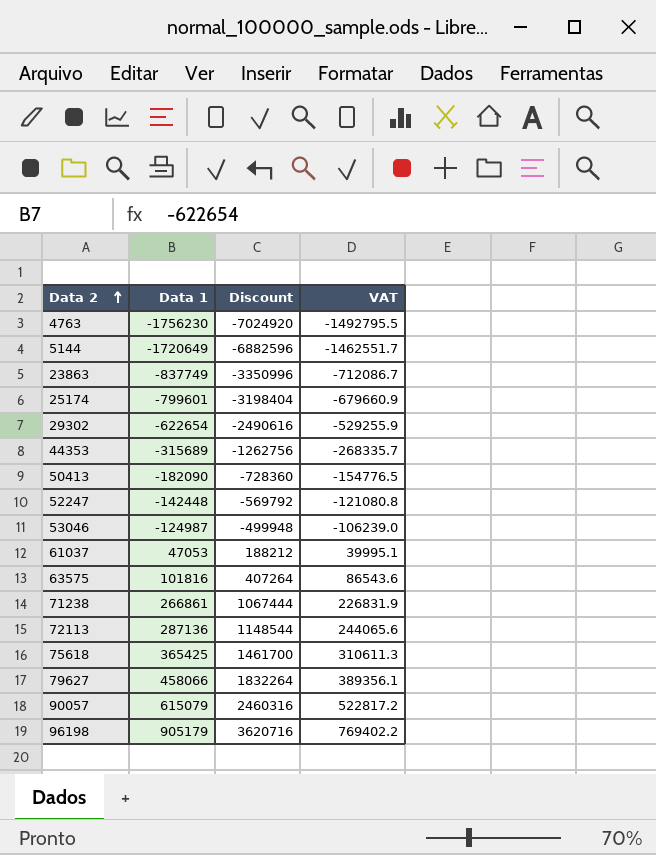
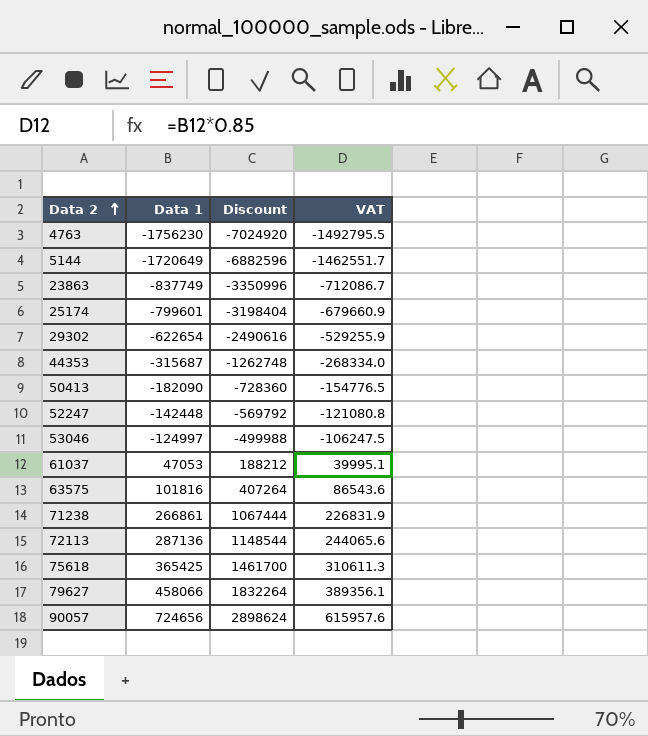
row 96198: 905179 | 3620716 | 769402.2 -> none
44353 | Data 1: -315689 -> -315687
44353 | Discount: -1262756 -> -1262748
44353 | VAT: -268335.7 -> -268334.0
53046 | Data 1: -124987 -> -124997
53046 | Discount: -499948 -> -499988
53046 | VAT: -106239.0 -> -106247.5
90057 | Data 1: 615079 -> 724656
90057 | Discount: 2460316 -> 2898624
90057 | VAT: 522817.2 -> 615957.6

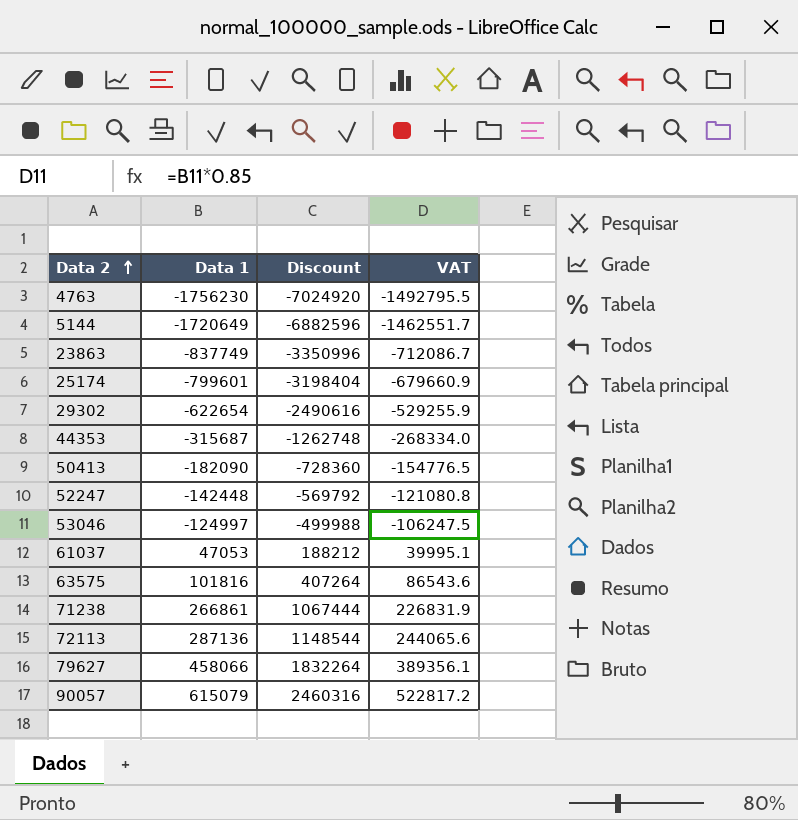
row 75618: 365425 | 1461700 | 310611.3 -> none
90057 | Data 1: 724656 -> 615079
90057 | Discount: 2898624 -> 2460316
90057 | VAT: 615957.6 -> 522817.2

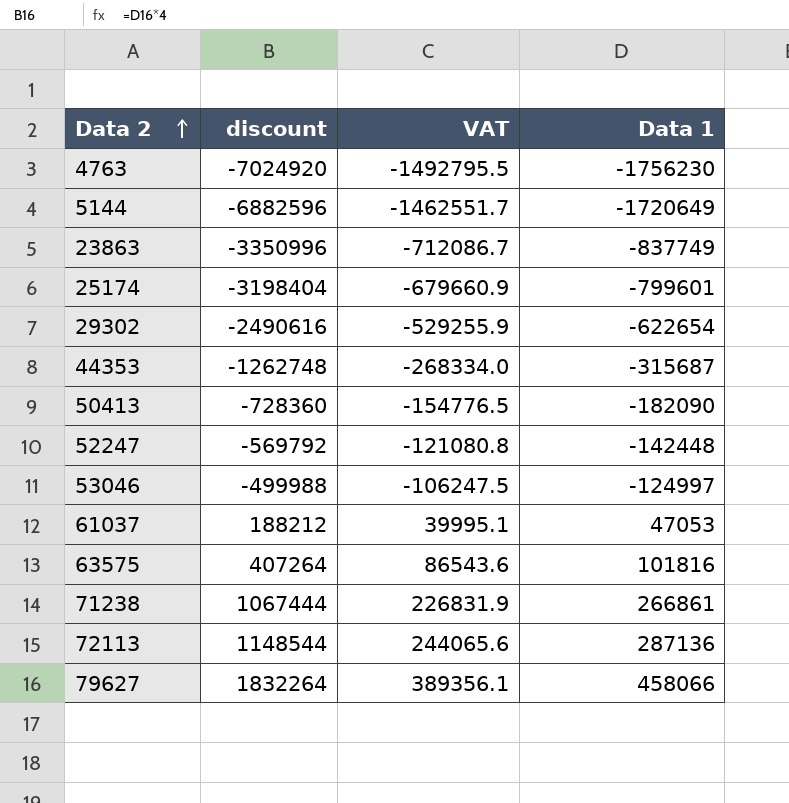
column name: Discount -> discount
column Data 1 | position: 2 -> 4
row 90057: 615079 | 2460316 | 522817.2 -> none

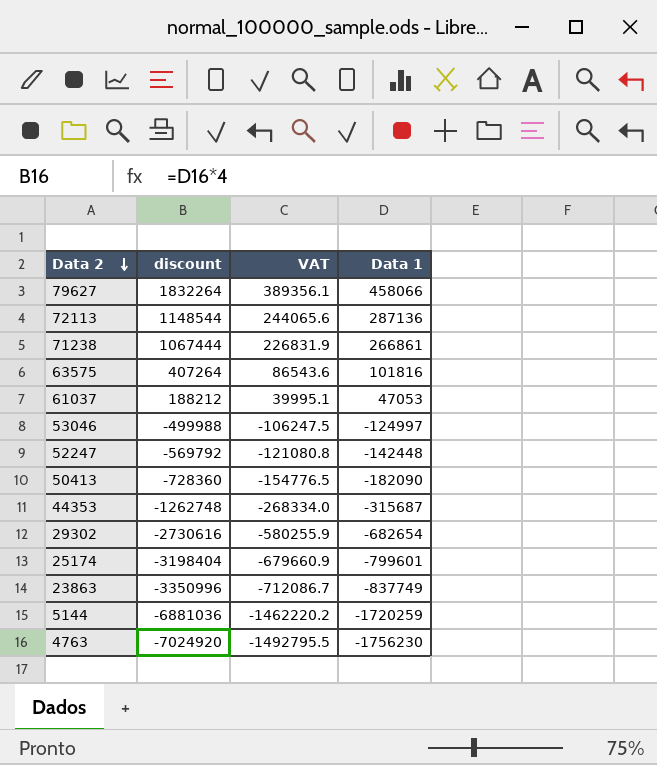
row order: Data 2 ascending -> Data 2 descending
29302 | discount: -2490616 -> -2730616
29302 | VAT: -529255.9 -> -580255.9
29302 | Data 1: -622654 -> -682654
5144 | discount: -6882596 -> -6881036
5144 | VAT: -1462551.7 -> -1462220.2
5144 | Data 1: -1720649 -> -1720259

